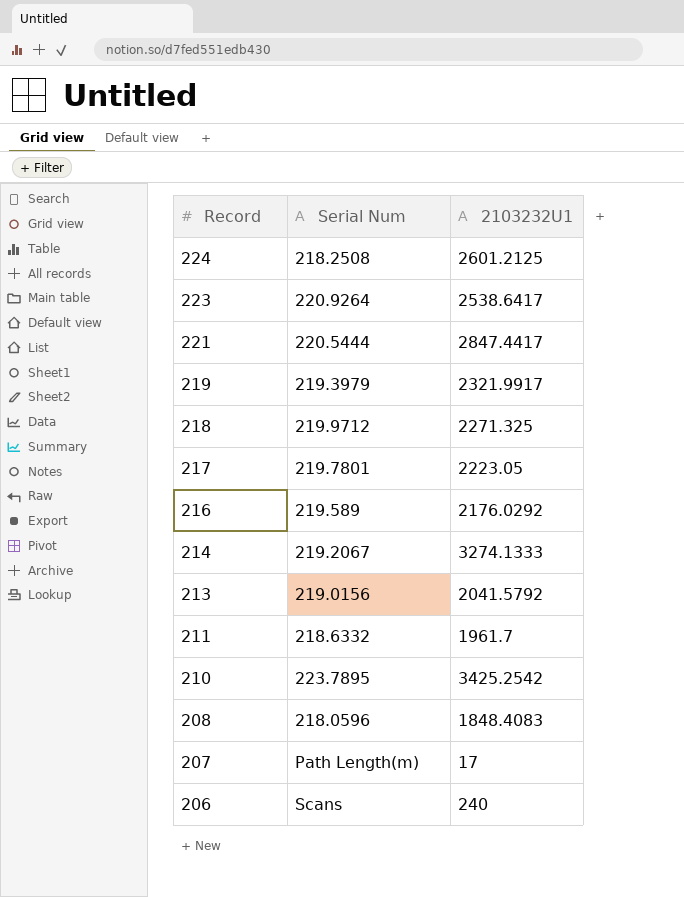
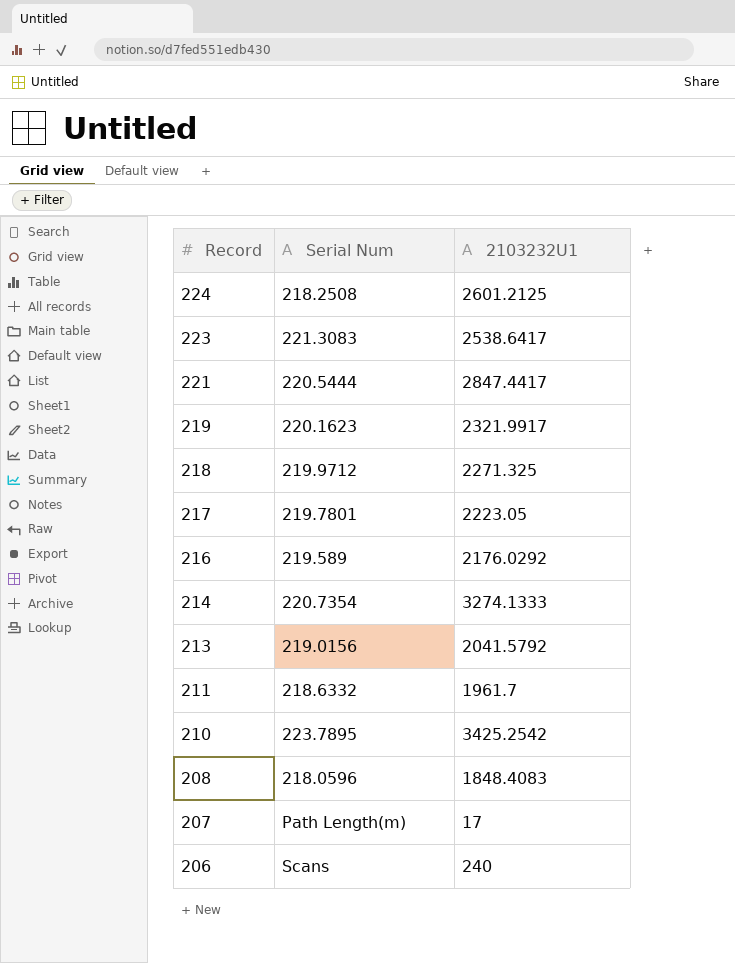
223 | Serial Num: 220.9264 -> 221.3083
219 | Serial Num: 219.3979 -> 220.1623
214 | Serial Num: 219.2067 -> 220.7354

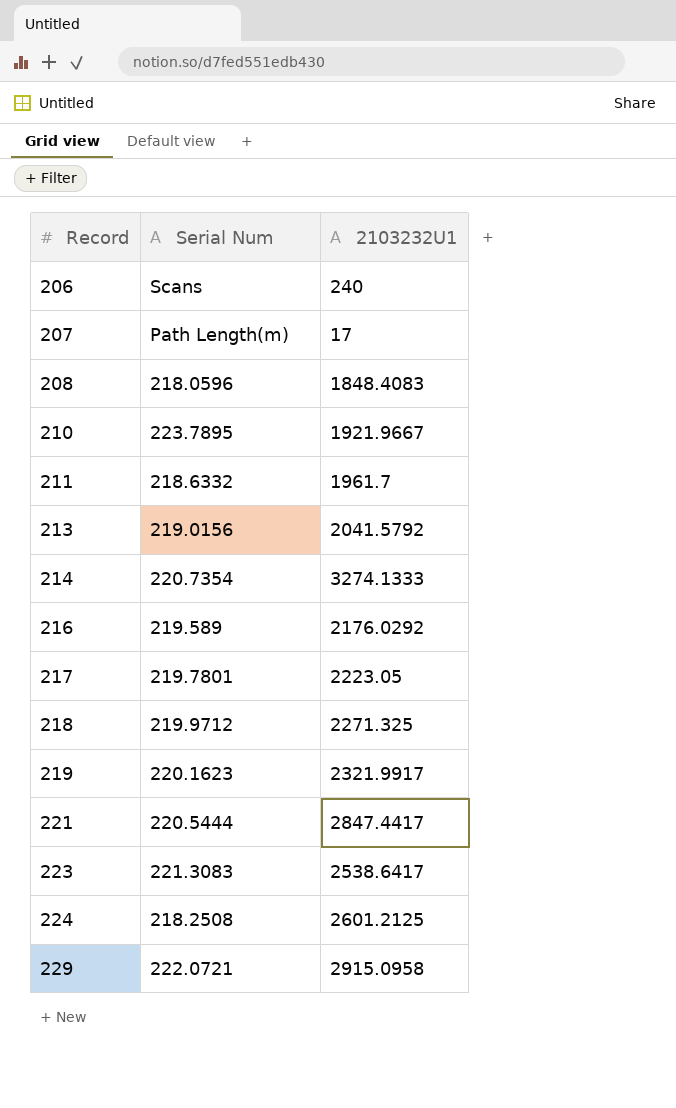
row order: Record descending -> Record ascending
210 | 2103232U1: 3425.2542 -> 1921.9667
row 229: none -> 222.0721 | 2915.0958

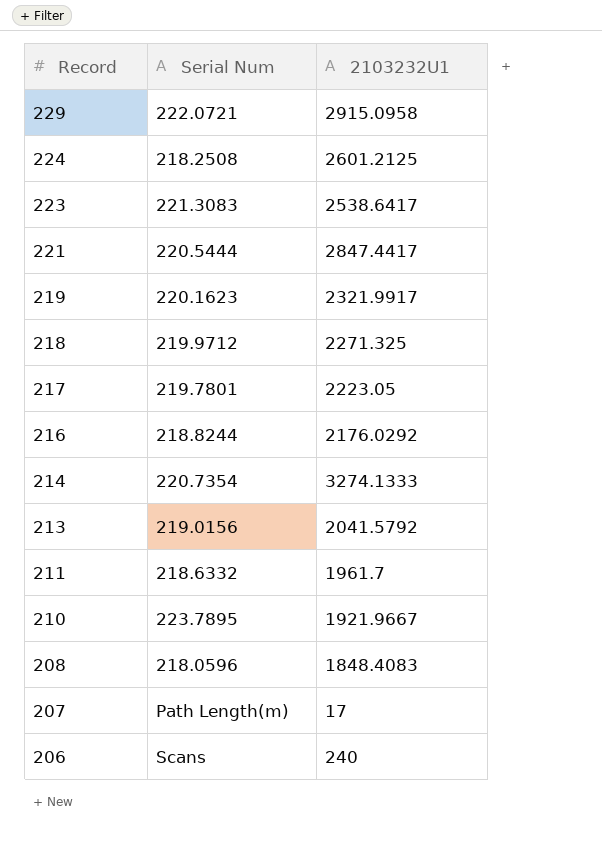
row order: Record ascending -> Record descending
216 | Serial Num: 219.589 -> 218.8244

